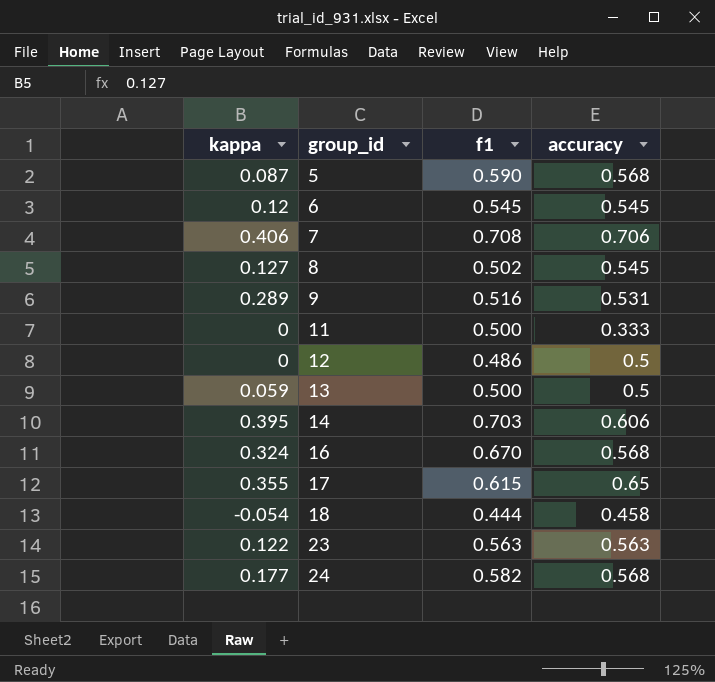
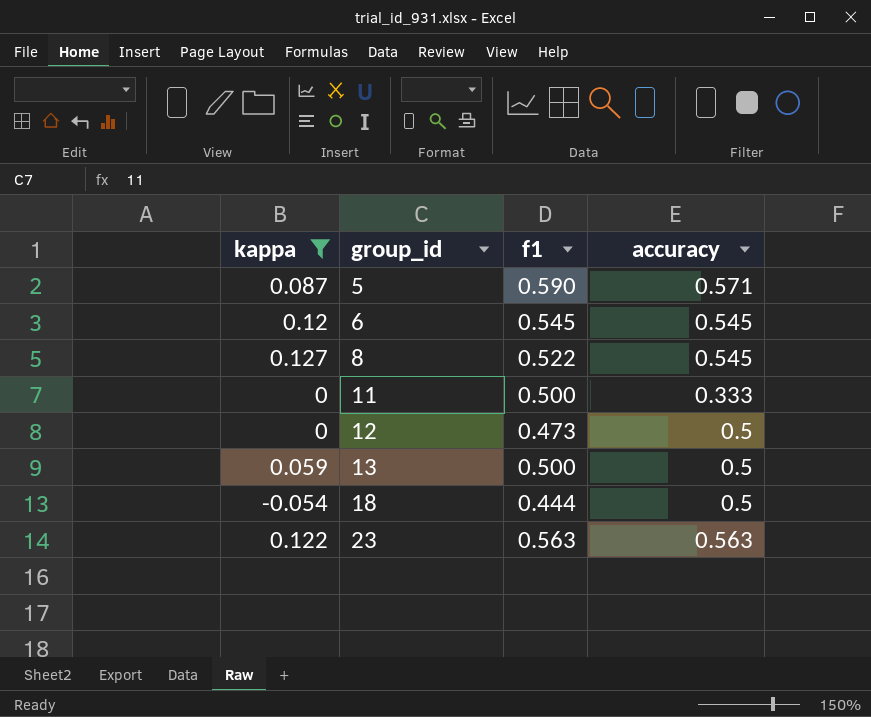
filter: none -> kappa <= 0.127
5 | accuracy: 0.568 -> 0.571
8 | f1: 0.502 -> 0.522
12 | f1: 0.486 -> 0.473
18 | accuracy: 0.458 -> 0.5

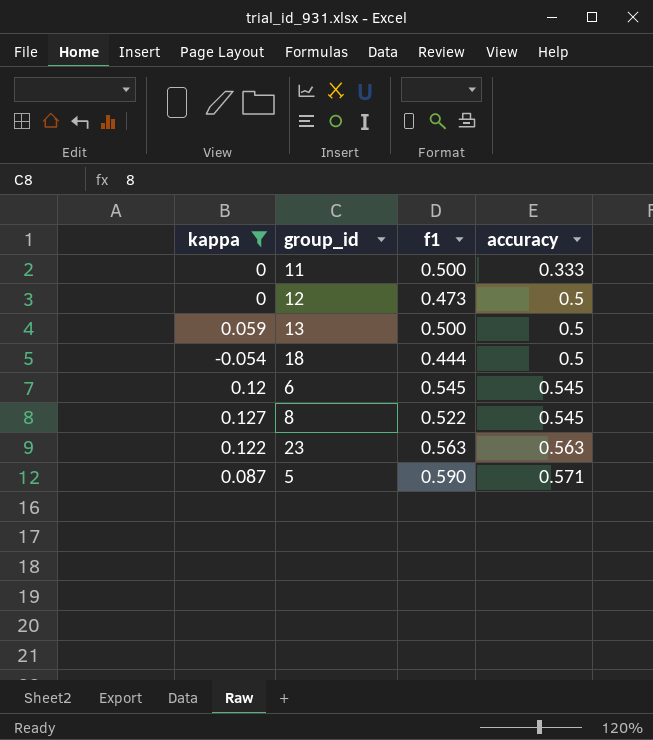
row order: group_id ascending -> accuracy ascending

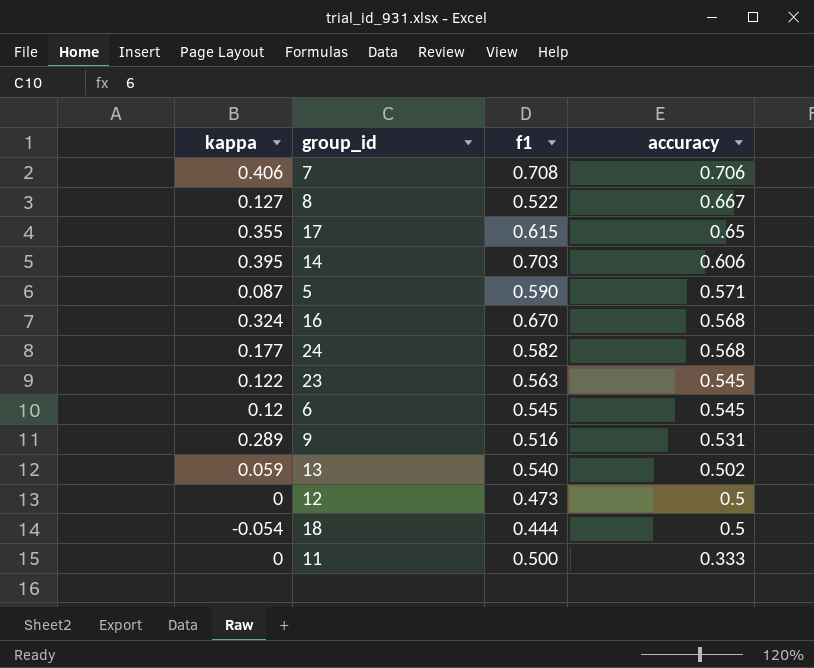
filter: kappa <= 0.127 -> none
row order: accuracy ascending -> accuracy descending
8 | accuracy: 0.545 -> 0.667
23 | accuracy: 0.563 -> 0.545
13 | f1: 0.500 -> 0.540
13 | accuracy: 0.5 -> 0.502

